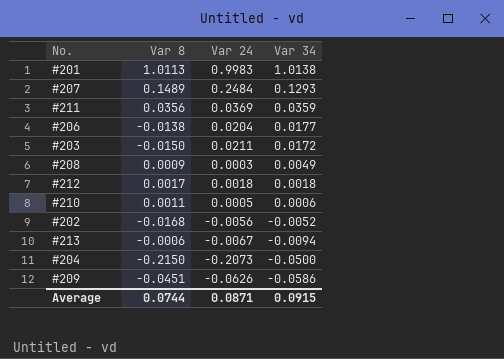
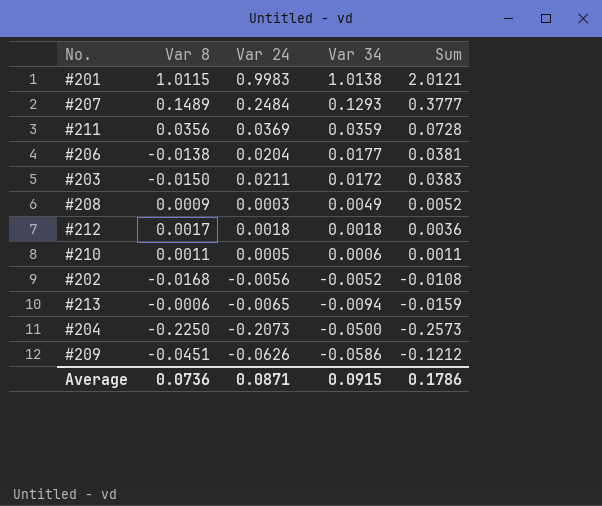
column Sum | formula: none -> [Var 24] + [Var 34]
#201 | Var 8: 1.0113 -> 1.0115
#213 | Var 24: -0.0067 -> -0.0065
#204 | Var 8: -0.2150 -> -0.2250
Average | Var 8: 0.0744 -> 0.0736

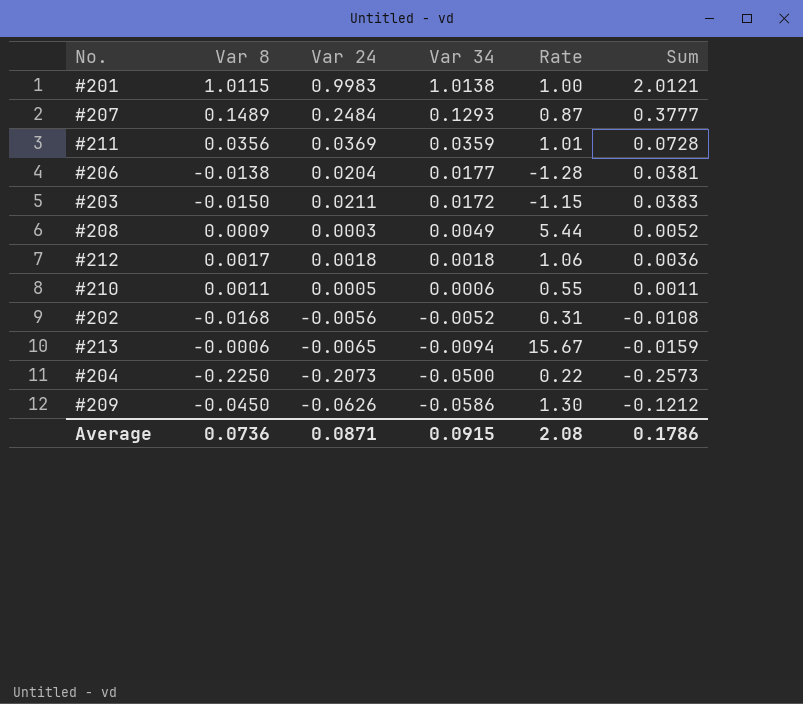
column Rate | formula: none -> [Var 34] / [Var 8]
#209 | Var 8: -0.0451 -> -0.0450

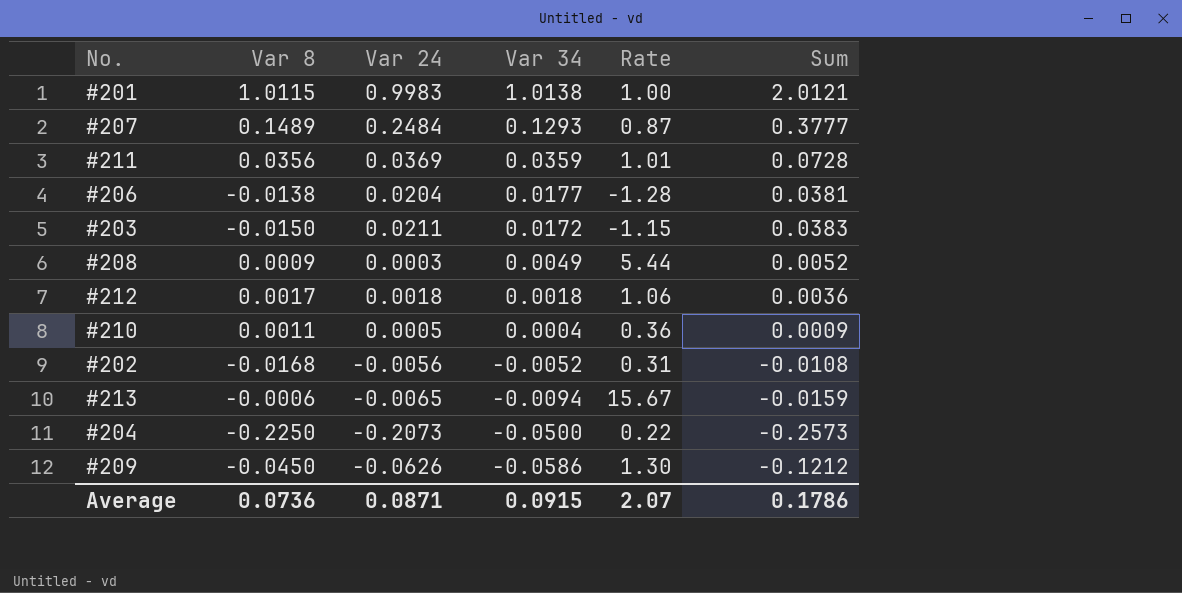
#210 | Var 34: 0.0006 -> 0.0004
#210 | Rate: 0.55 -> 0.36
#210 | Sum: 0.0011 -> 0.0009
Average | Rate: 2.08 -> 2.07

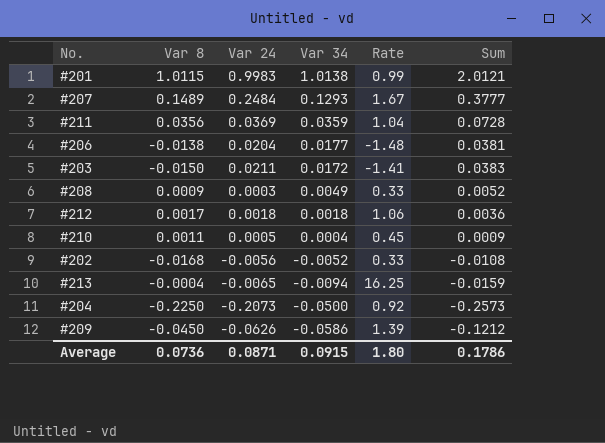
column Rate | formula: [Var 34] / [Var 8] -> [Var 24] / [Var 8]
#213 | Var 8: -0.0006 -> -0.0004
Average | Rate: 2.07 -> 1.80

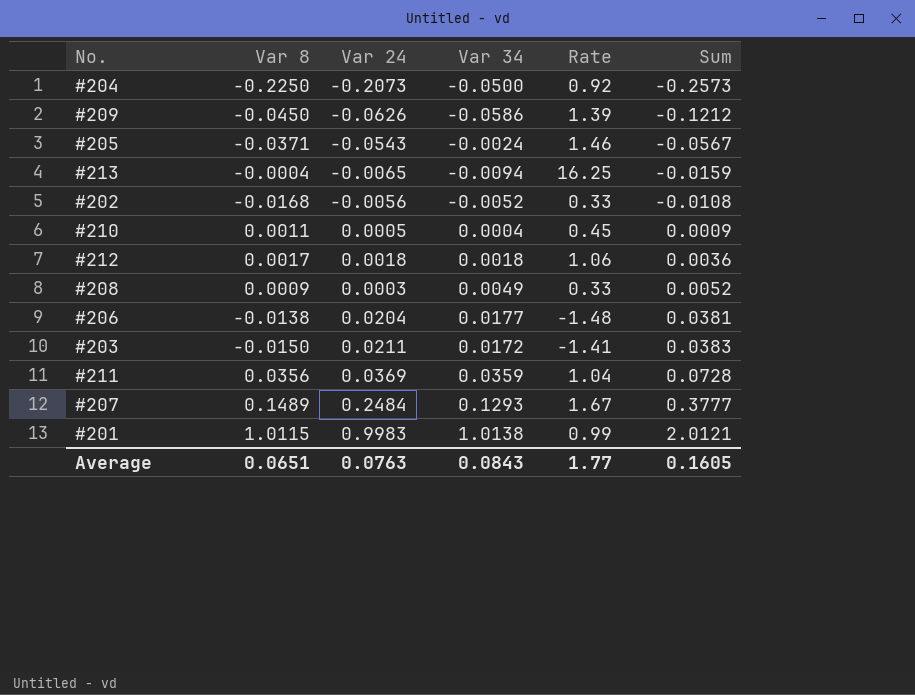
row order: Var 34 descending -> Sum ascending
row #205: none -> -0.0371 | -0.0543 | -0.0024 | 1.46 | -0.0567
Average | Var 8: 0.0736 -> 0.0651
Average | Var 24: 0.0871 -> 0.0763
Average | Var 34: 0.0915 -> 0.0843
Average | Rate: 1.80 -> 1.77
Average | Sum: 0.1786 -> 0.1605

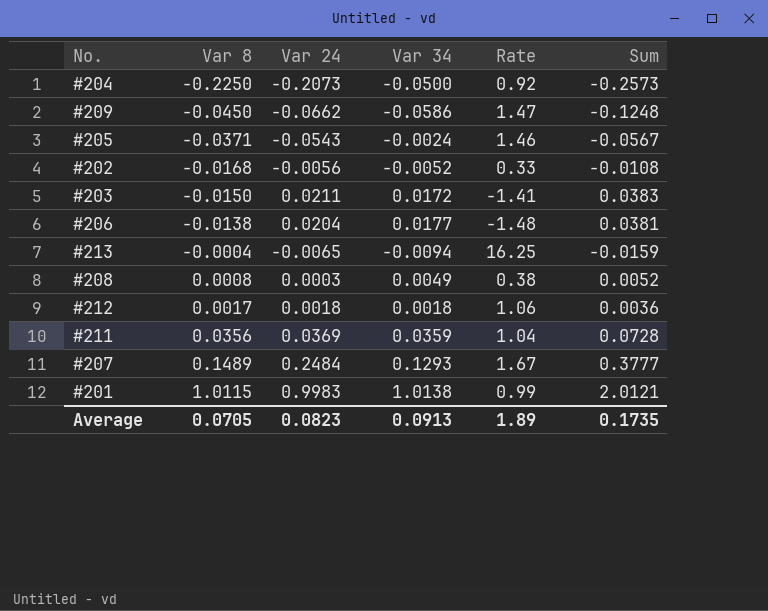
row order: Sum ascending -> Var 8 ascending
row #210: 0.0011 | 0.0005 | 0.0004 | 0.45 | 0.0009 -> none
#209 | Var 24: -0.0626 -> -0.0662
#209 | Rate: 1.39 -> 1.47
#209 | Sum: -0.1212 -> -0.1248
#208 | Var 8: 0.0009 -> 0.0008
#208 | Rate: 0.33 -> 0.38
Average | Var 8: 0.0651 -> 0.0705
Average | Var 24: 0.0763 -> 0.0823
Average | Var 34: 0.0843 -> 0.0913
Average | Rate: 1.77 -> 1.89
Average | Sum: 0.1605 -> 0.1735

